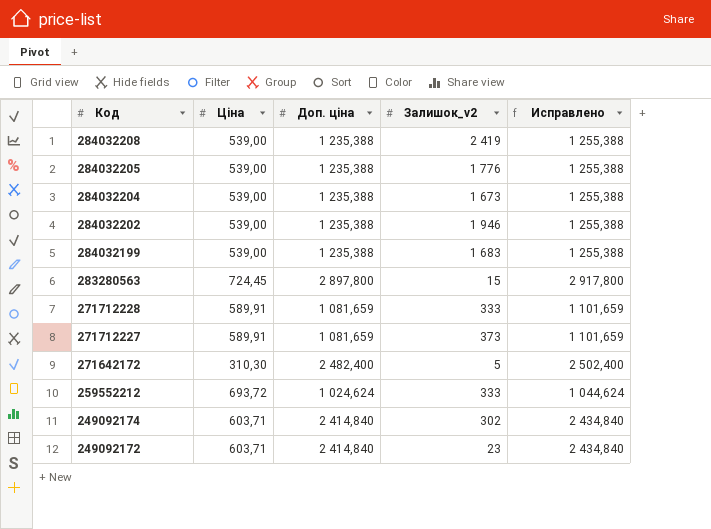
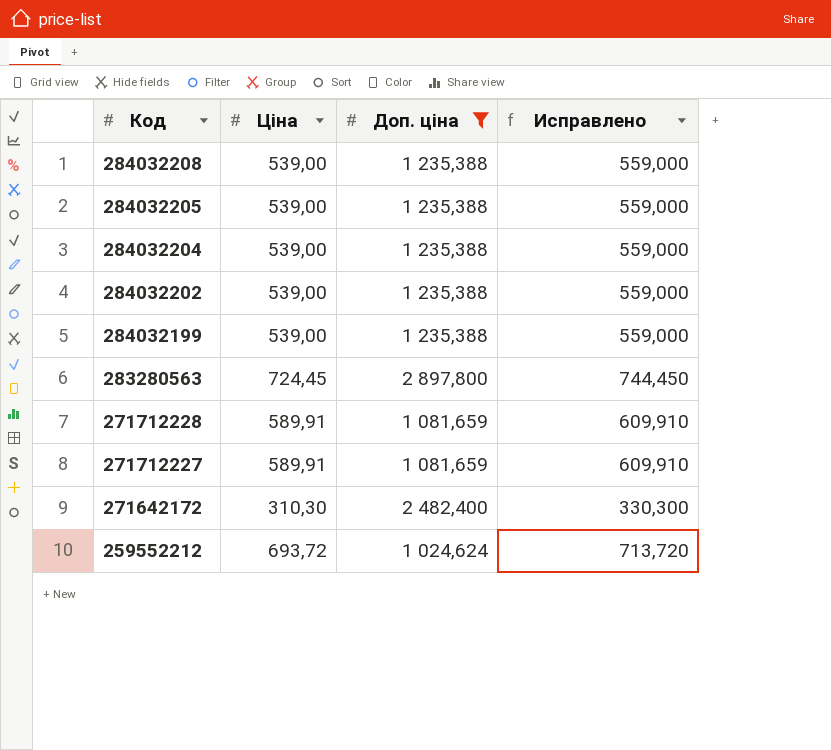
filter: none -> Доп. ціна != 2 414,840
column Залишок_v2 | position: 4 -> none
column Исправлено | formula: [Доп. ціна] + 20 -> [Ціна] + 20

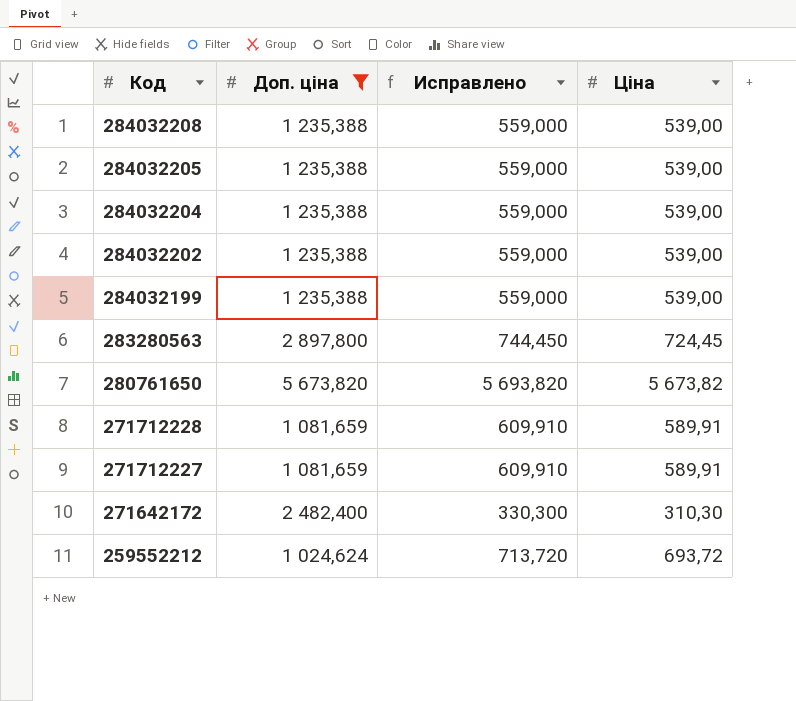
column Ціна | position: 2 -> 4
row 280761650: none -> 5 673,820 | 5 693,820 | 5 673,82

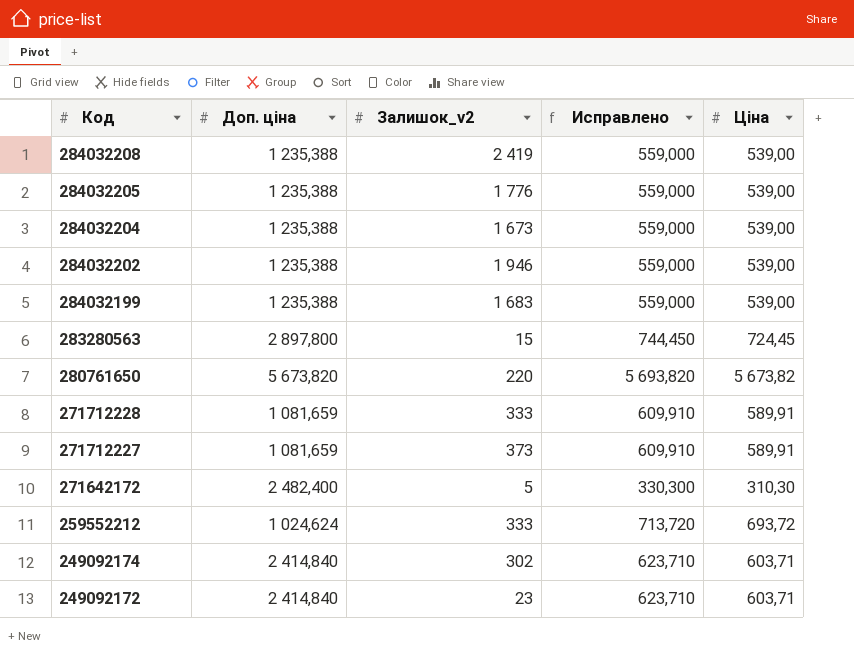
filter: Доп. ціна != 2 414,840 -> none
column Залишок_v2 | position: none -> 3

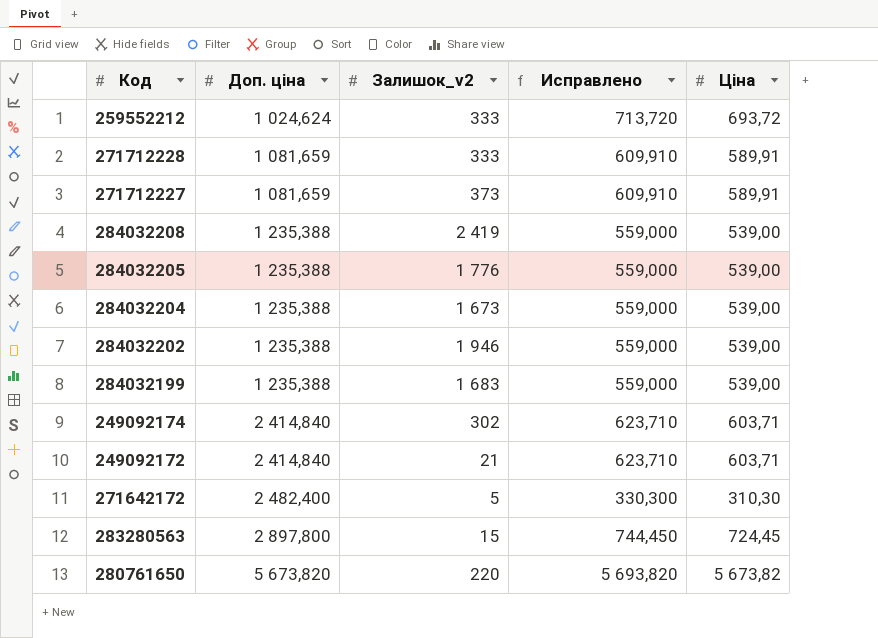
row order: Код descending -> Доп. ціна ascending
249092172 | Залишок_v2: 23 -> 21

